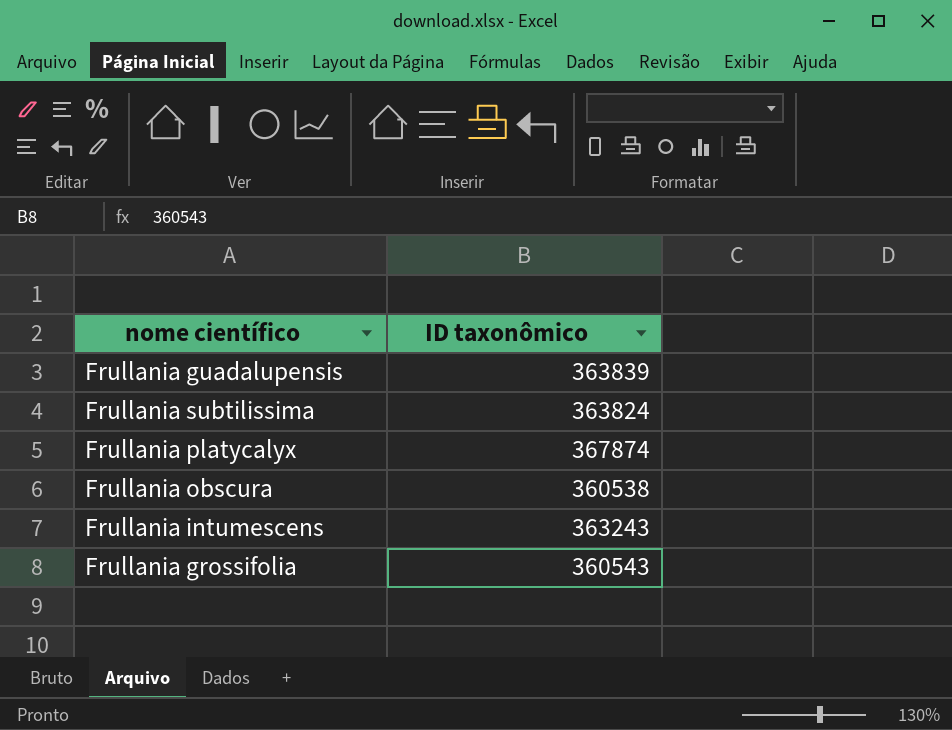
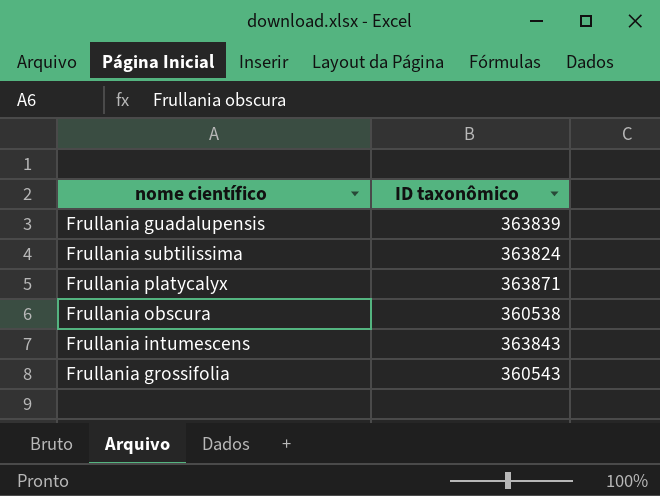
Frullania platycalyx | ID taxonômico: 367874 -> 363871
Frullania intumescens | ID taxonômico: 363243 -> 363843

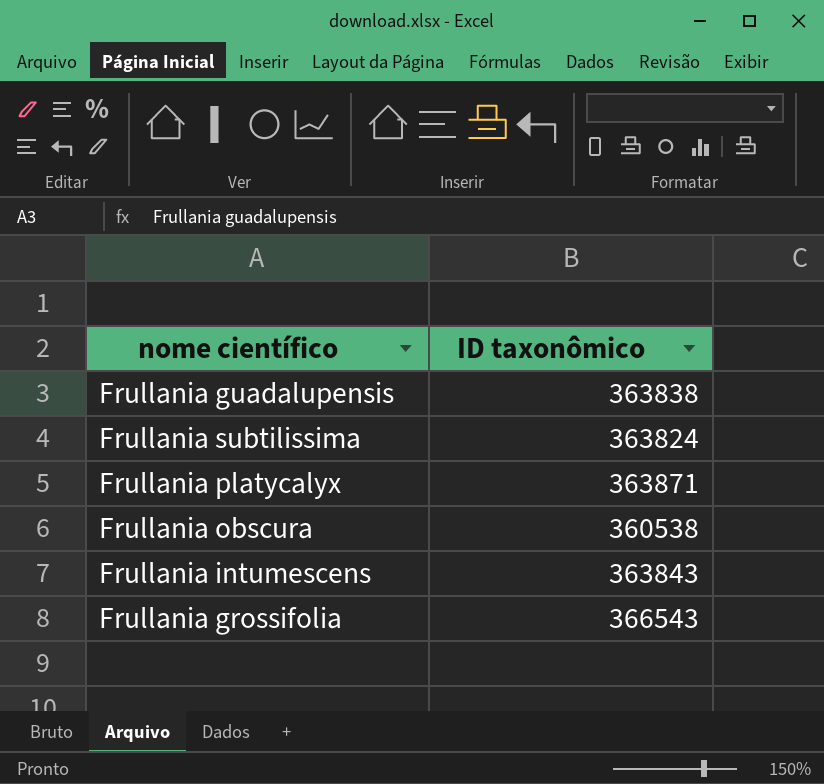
Frullania guadalupensis | ID taxonômico: 363839 -> 363838
Frullania grossifolia | ID taxonômico: 360543 -> 366543

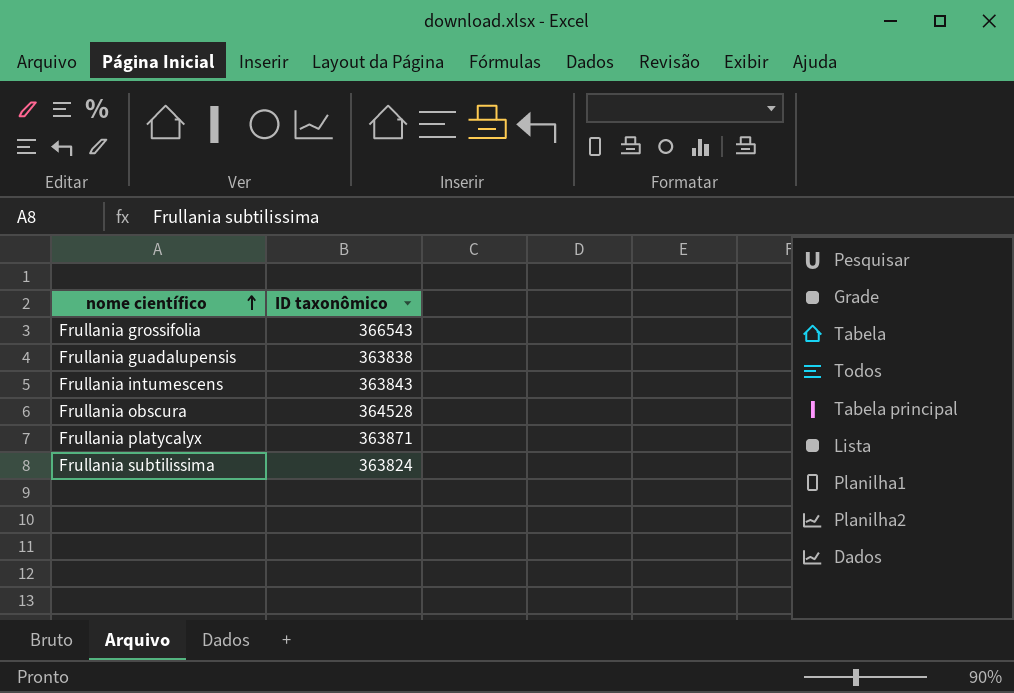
row order: none -> nome científico ascending
Frullania obscura | ID taxonômico: 360538 -> 364528

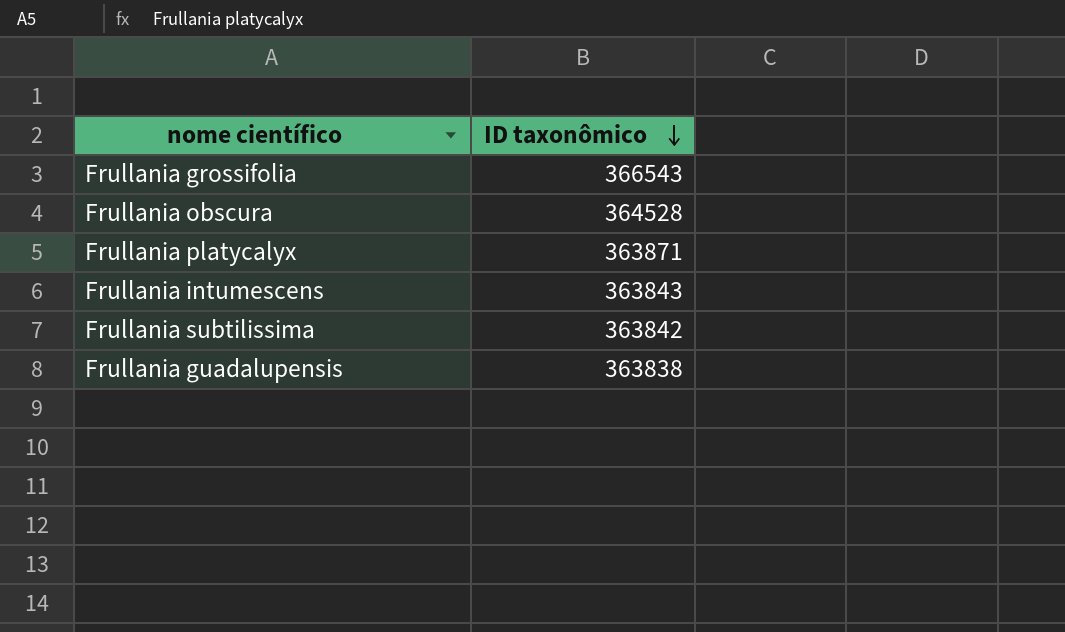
row order: nome científico ascending -> ID taxonômico descending
Frullania subtilissima | ID taxonômico: 363824 -> 363842

